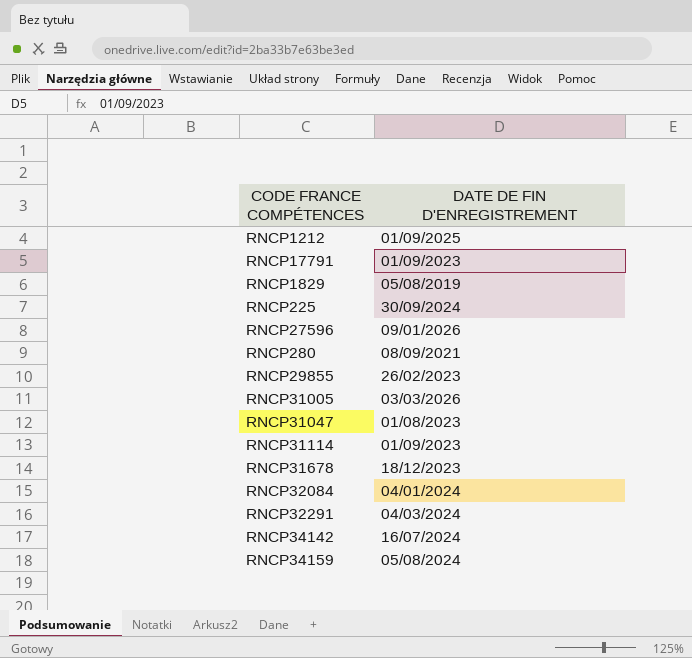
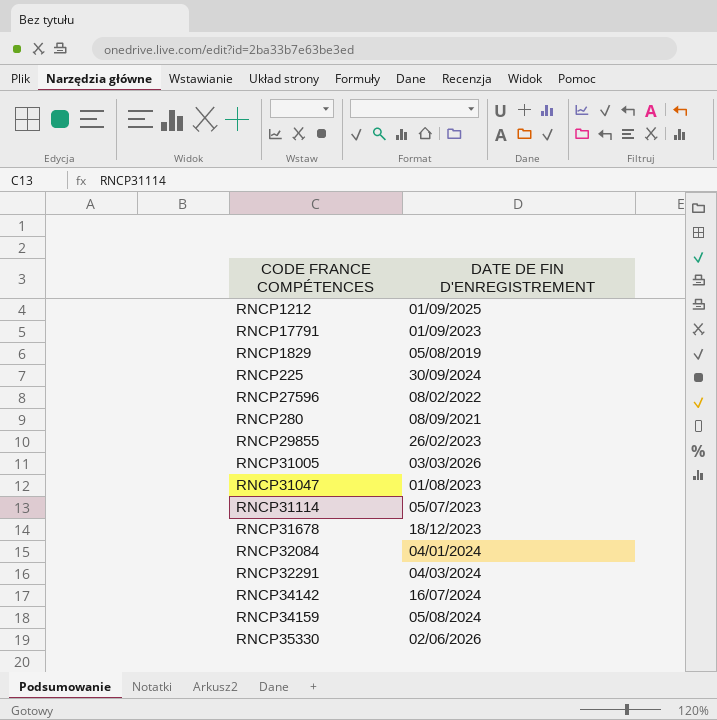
RNCP27596 | DATE DE FIN D'ENREGISTREMENT: 09/01/2026 -> 08/02/2022
RNCP31114 | DATE DE FIN D'ENREGISTREMENT: 01/09/2023 -> 05/07/2023
row RNCP35330: none -> 02/06/2026

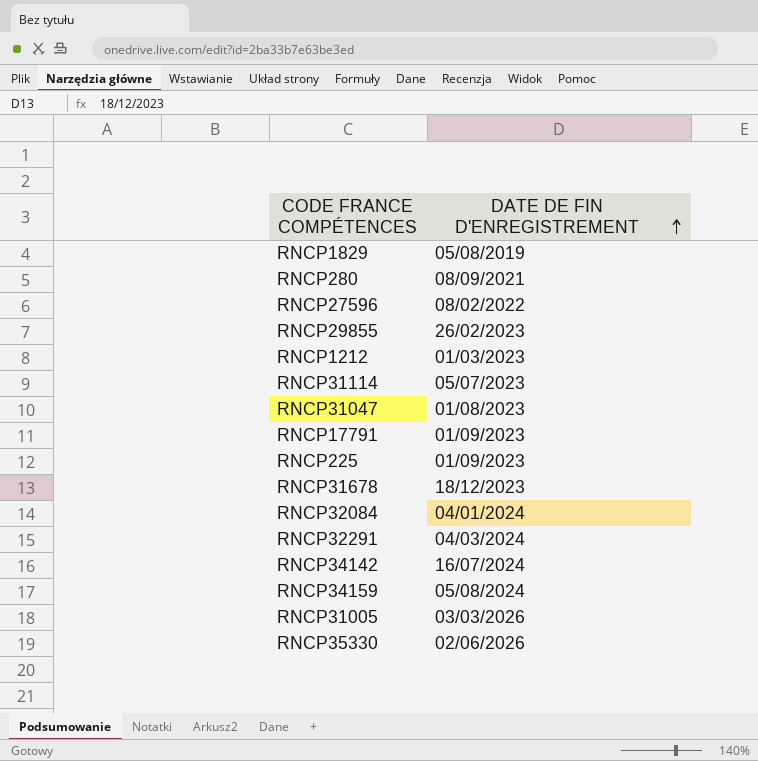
row order: none -> DATE DE FIN D'ENREGISTREMENT ascending
RNCP1212 | DATE DE FIN D'ENREGISTREMENT: 01/09/2025 -> 01/03/2023
RNCP225 | DATE DE FIN D'ENREGISTREMENT: 30/09/2024 -> 01/09/2023

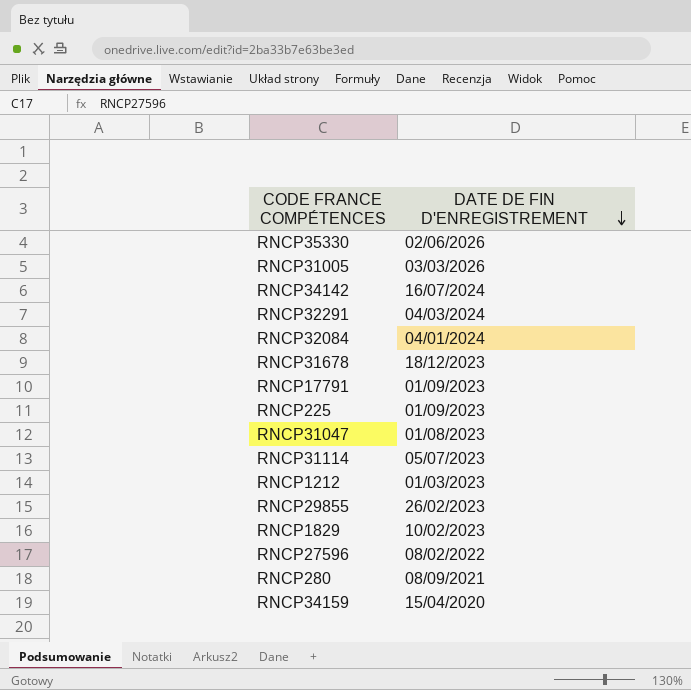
row order: DATE DE FIN D'ENREGISTREMENT ascending -> DATE DE FIN D'ENREGISTREMENT descending
RNCP1829 | DATE DE FIN D'ENREGISTREMENT: 05/08/2019 -> 10/02/2023
RNCP34159 | DATE DE FIN D'ENREGISTREMENT: 05/08/2024 -> 15/04/2020

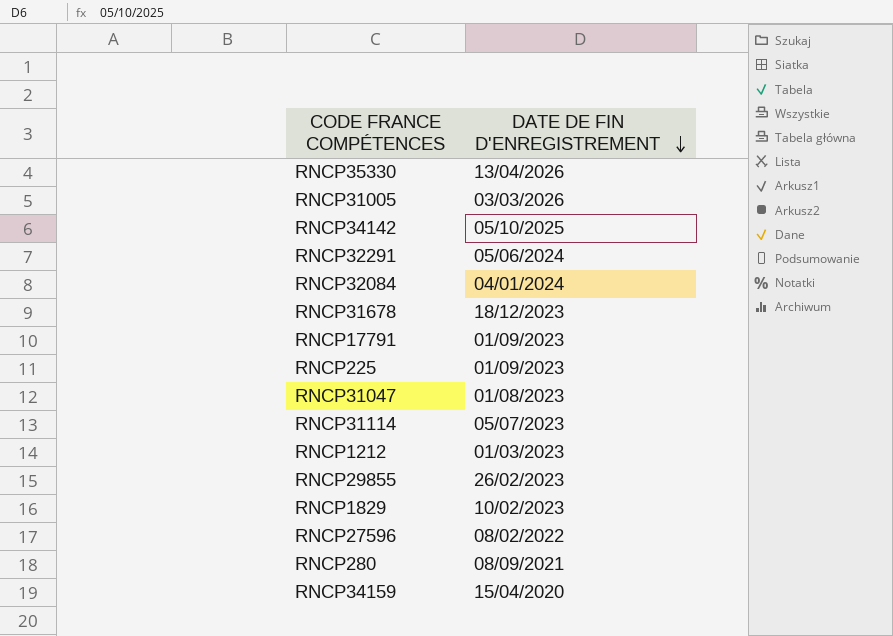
RNCP35330 | DATE DE FIN D'ENREGISTREMENT: 02/06/2026 -> 13/04/2026
RNCP34142 | DATE DE FIN D'ENREGISTREMENT: 16/07/2024 -> 05/10/2025
RNCP32291 | DATE DE FIN D'ENREGISTREMENT: 04/03/2024 -> 05/06/2024

